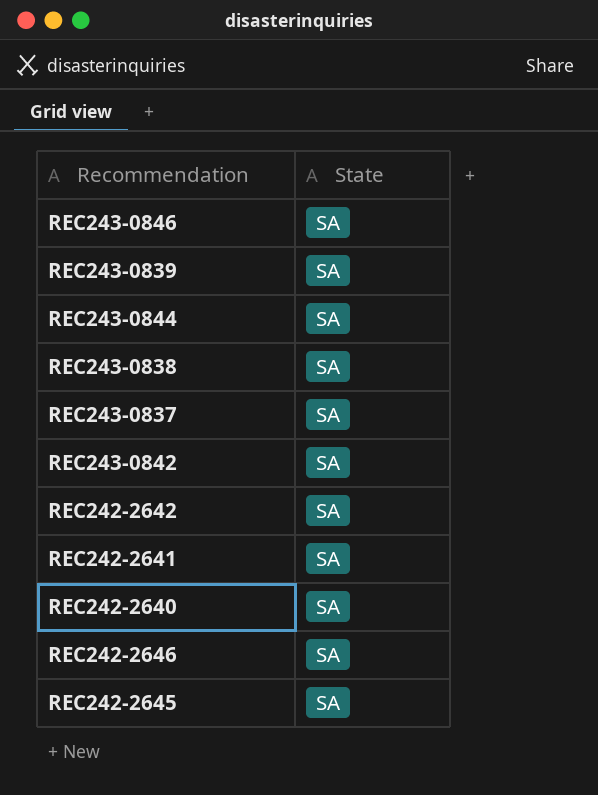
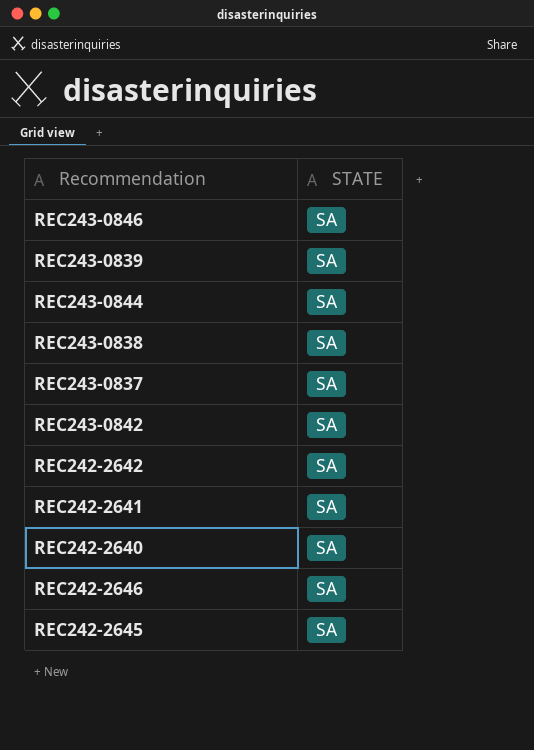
column name: State -> STATE

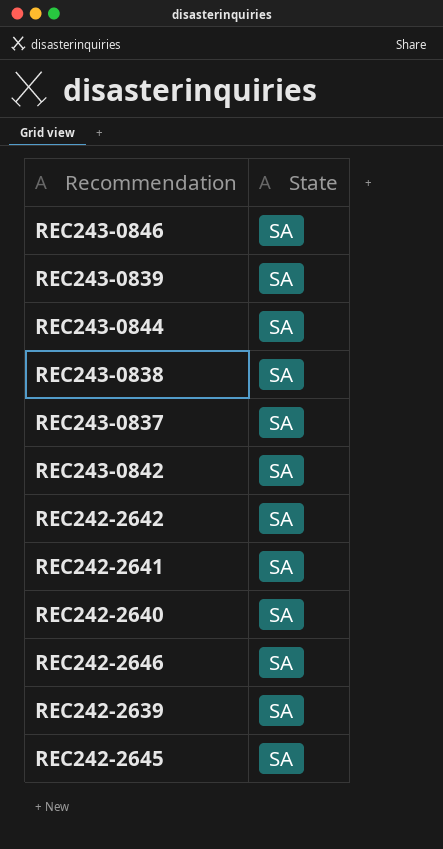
column name: STATE -> State
row REC242-2639: none -> SA

